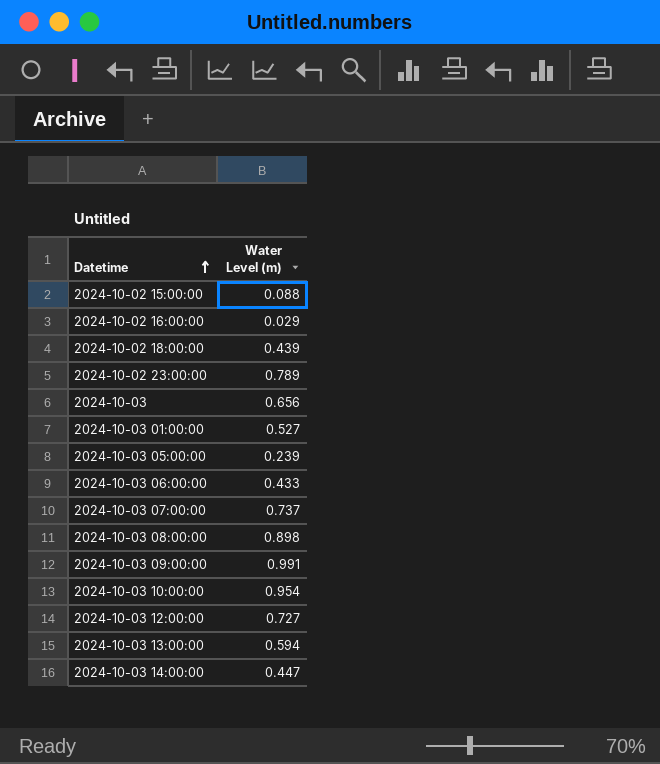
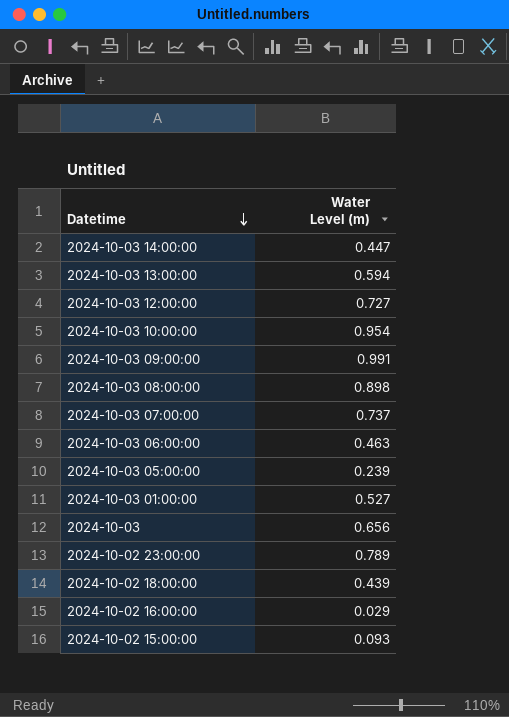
row order: Datetime ascending -> Datetime descending
2024-10-03 06:00:00 | Water Level (m): 0.433 -> 0.463
2024-10-02 15:00:00 | Water Level (m): 0.088 -> 0.093

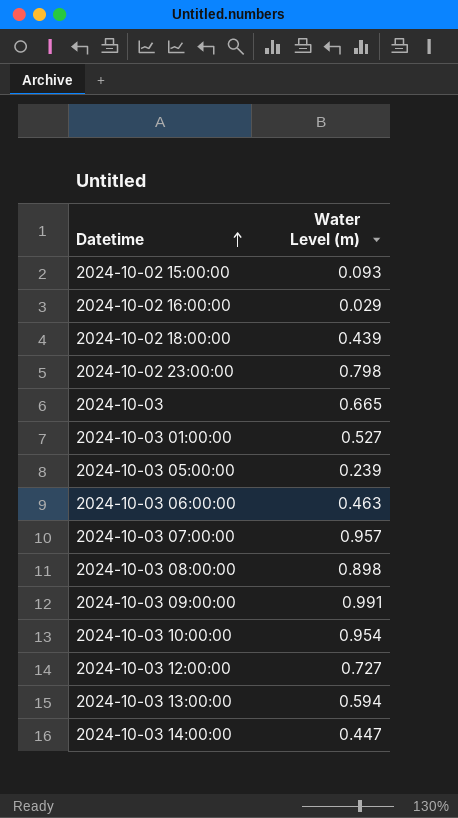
row order: Datetime descending -> Datetime ascending
2024-10-02 23:00:00 | Water Level (m): 0.789 -> 0.798
2024-10-03 | Water Level (m): 0.656 -> 0.665
2024-10-03 07:00:00 | Water Level (m): 0.737 -> 0.957

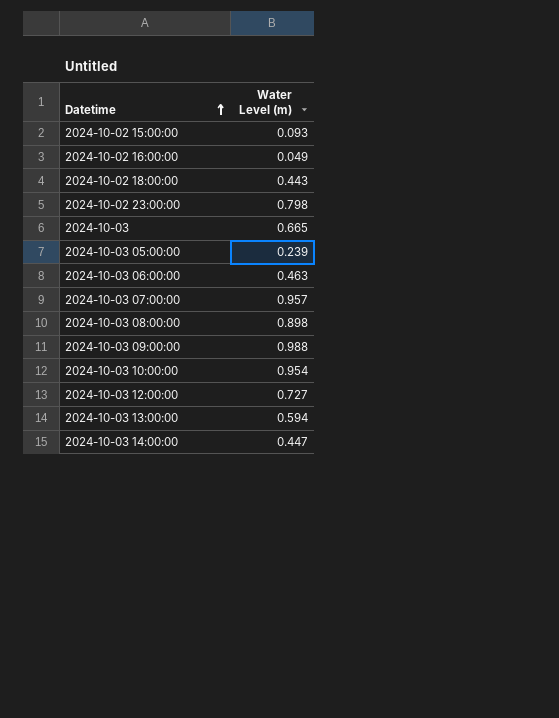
row 2024-10-03 01:00:00: 0.527 -> none
2024-10-02 16:00:00 | Water Level (m): 0.029 -> 0.049
2024-10-02 18:00:00 | Water Level (m): 0.439 -> 0.443
2024-10-03 09:00:00 | Water Level (m): 0.991 -> 0.988

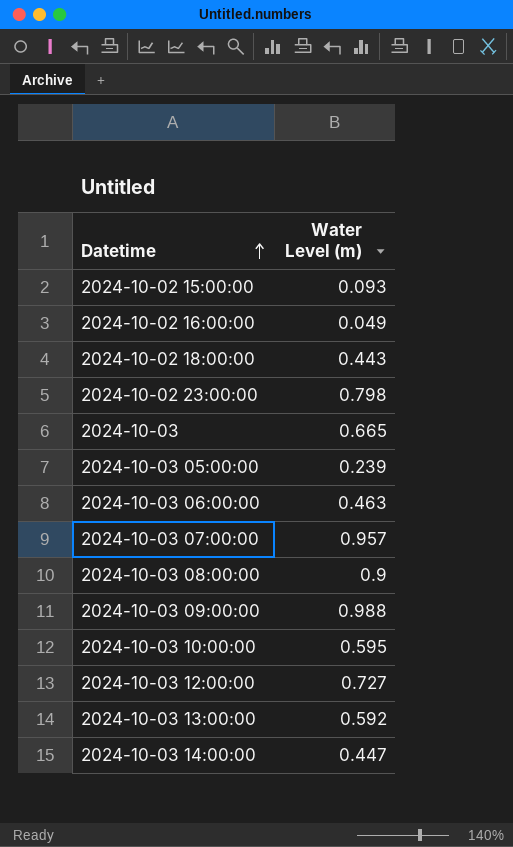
2024-10-03 08:00:00 | Water Level (m): 0.898 -> 0.9
2024-10-03 10:00:00 | Water Level (m): 0.954 -> 0.595
2024-10-03 13:00:00 | Water Level (m): 0.594 -> 0.592

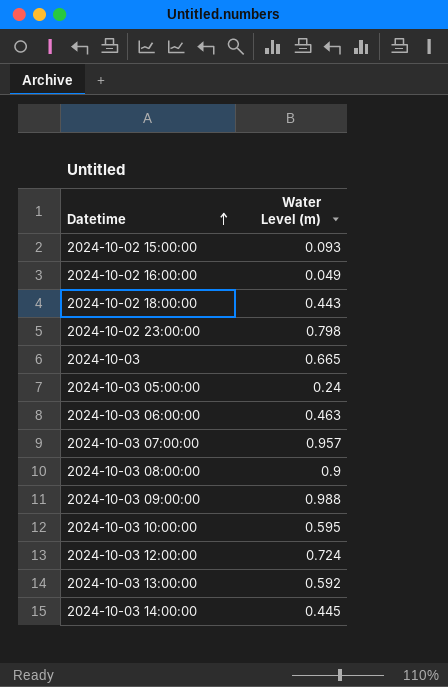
2024-10-03 05:00:00 | Water Level (m): 0.239 -> 0.24
2024-10-03 12:00:00 | Water Level (m): 0.727 -> 0.724
2024-10-03 14:00:00 | Water Level (m): 0.447 -> 0.445

